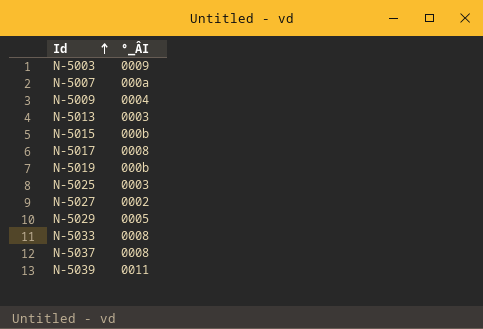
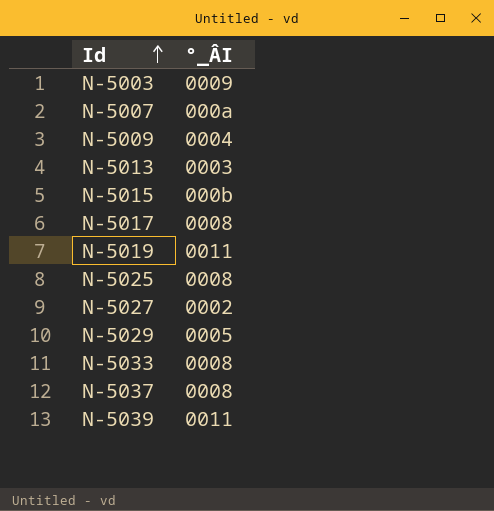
N-5019 | °_ÂI: 000b -> 0011
N-5025 | °_ÂI: 0003 -> 0008

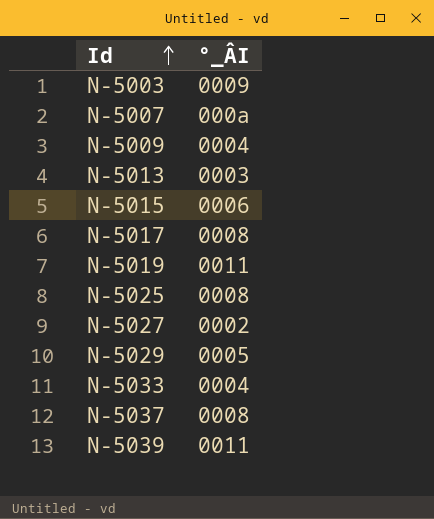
N-5015 | °_ÂI: 000b -> 0006
N-5033 | °_ÂI: 0008 -> 0004

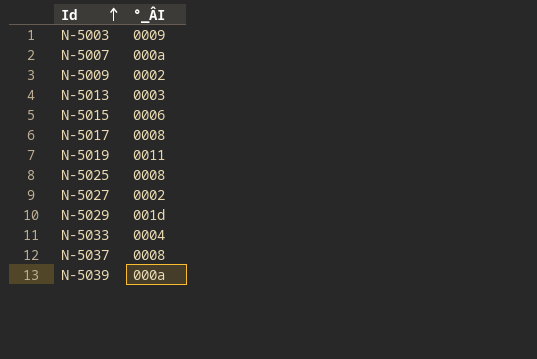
N-5009 | °_ÂI: 0004 -> 0002
N-5029 | °_ÂI: 0005 -> 001d
N-5039 | °_ÂI: 0011 -> 000a

